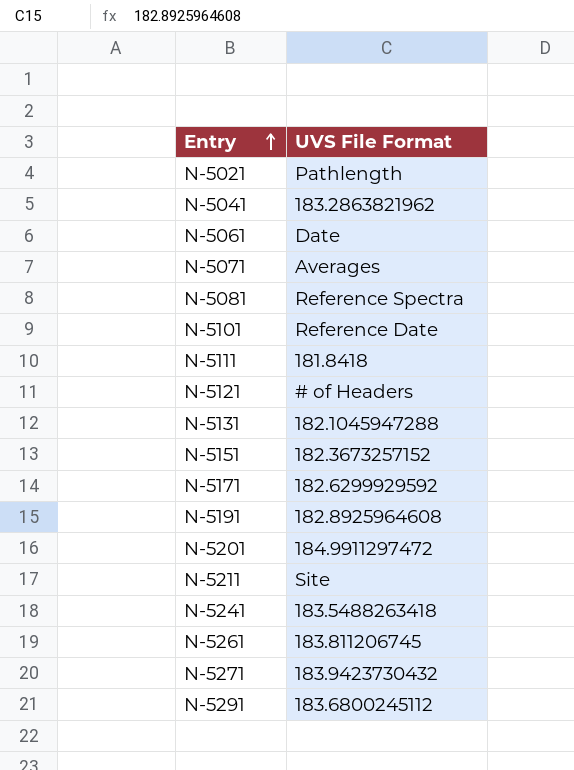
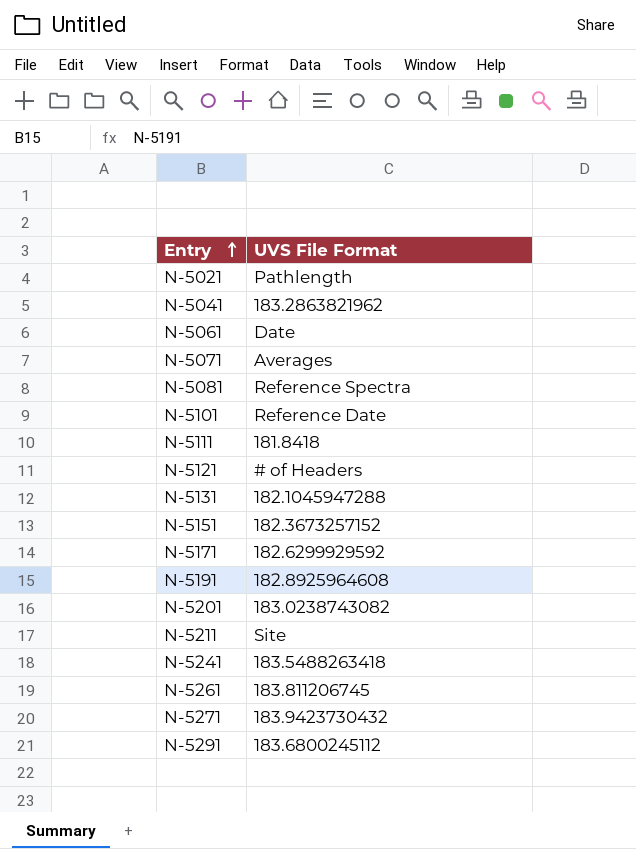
N-5201 | UVS File Format: 184.9911297472 -> 183.0238743082

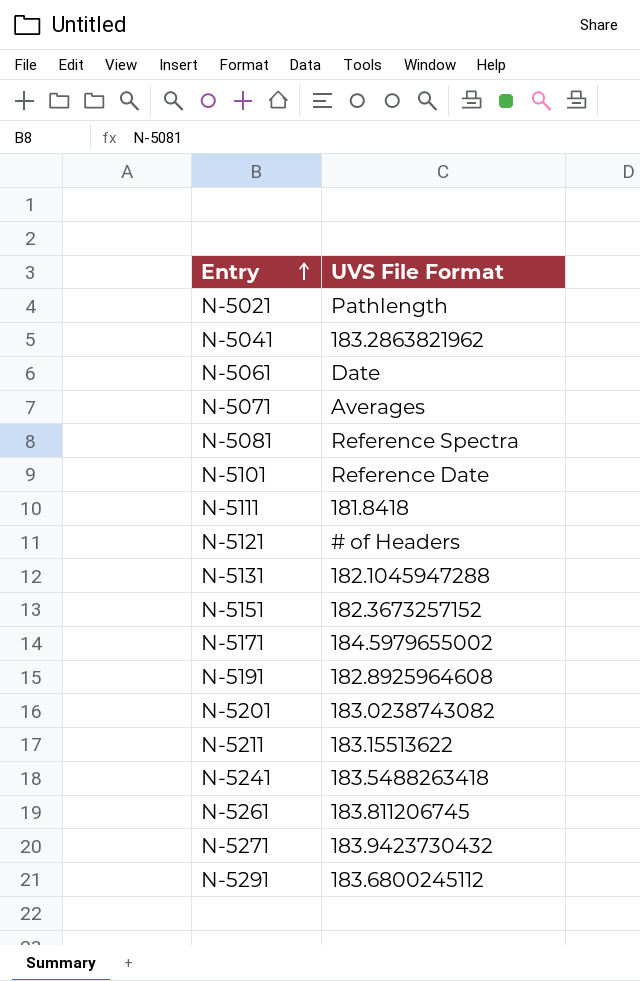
N-5171 | UVS File Format: 182.6299929592 -> 184.5979655002
N-5211 | UVS File Format: Site -> 183.15513622

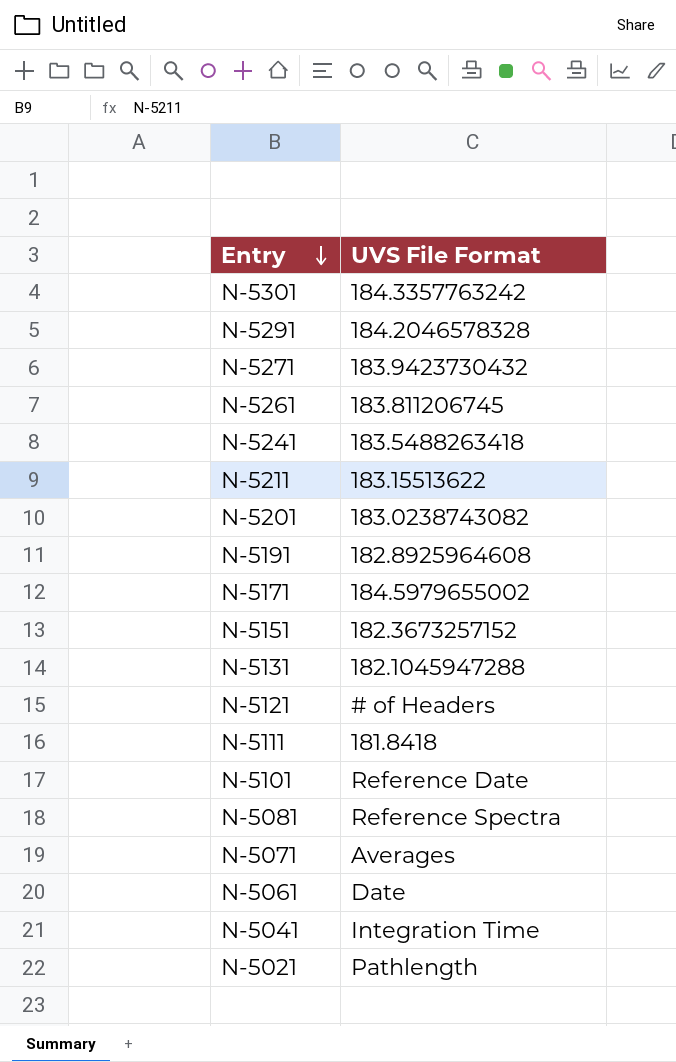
row order: Entry ascending -> Entry descending
row N-5301: none -> 184.3357763242
N-5291 | UVS File Format: 183.6800245112 -> 184.2046578328
N-5041 | UVS File Format: 183.2863821962 -> Integration Time

